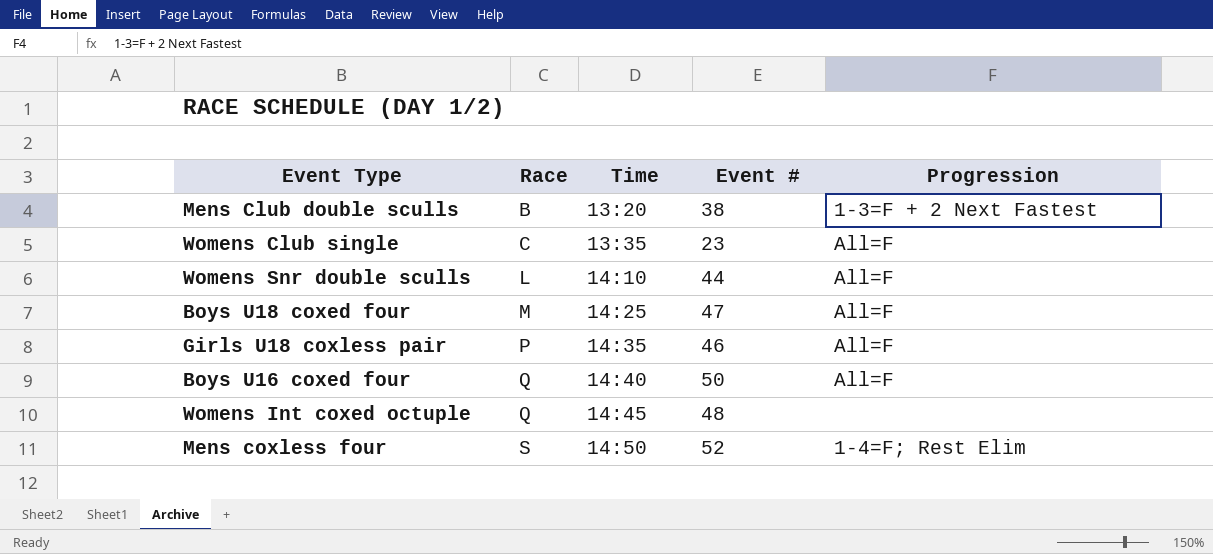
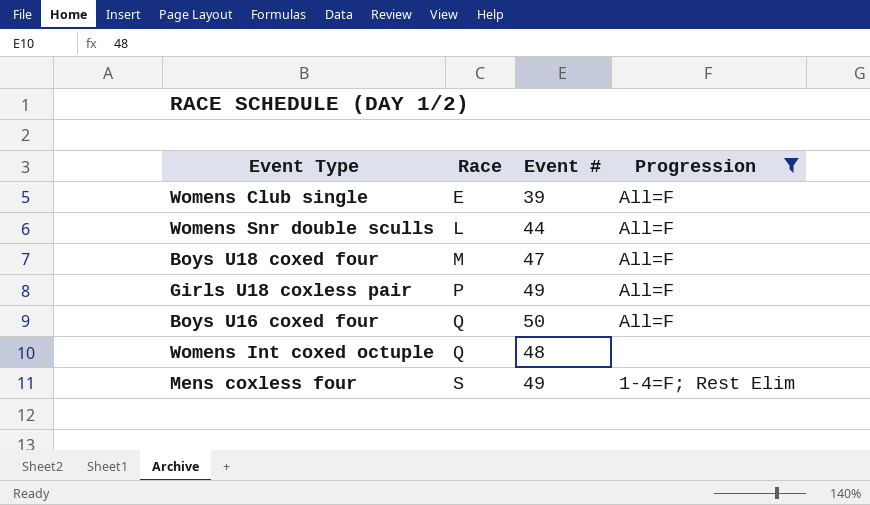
filter: none -> Progression != 1-3=F + 2 Next Fastest
column Time | position: 3 -> none
Womens Club single | Race: C -> E
Womens Club single | Event #: 23 -> 39
Girls U18 coxless pair | Event #: 46 -> 49
Mens coxless four | Event #: 52 -> 49

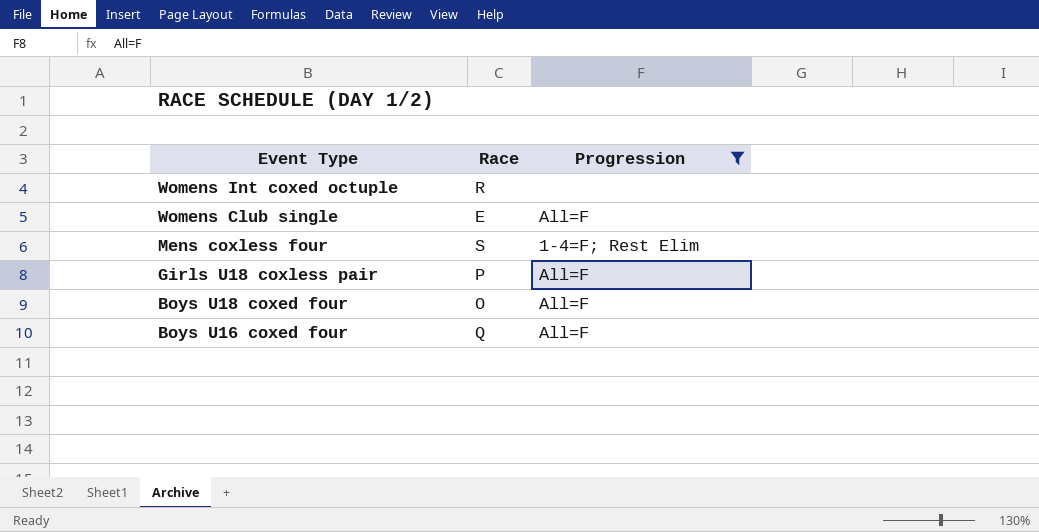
row order: Race ascending -> Event Type descending
column Event # | position: 3 -> none
row Womens Snr double sculls: L | 44 | All=F -> none
Womens Int coxed octuple | Race: Q -> R
Boys U18 coxed four | Race: M -> O

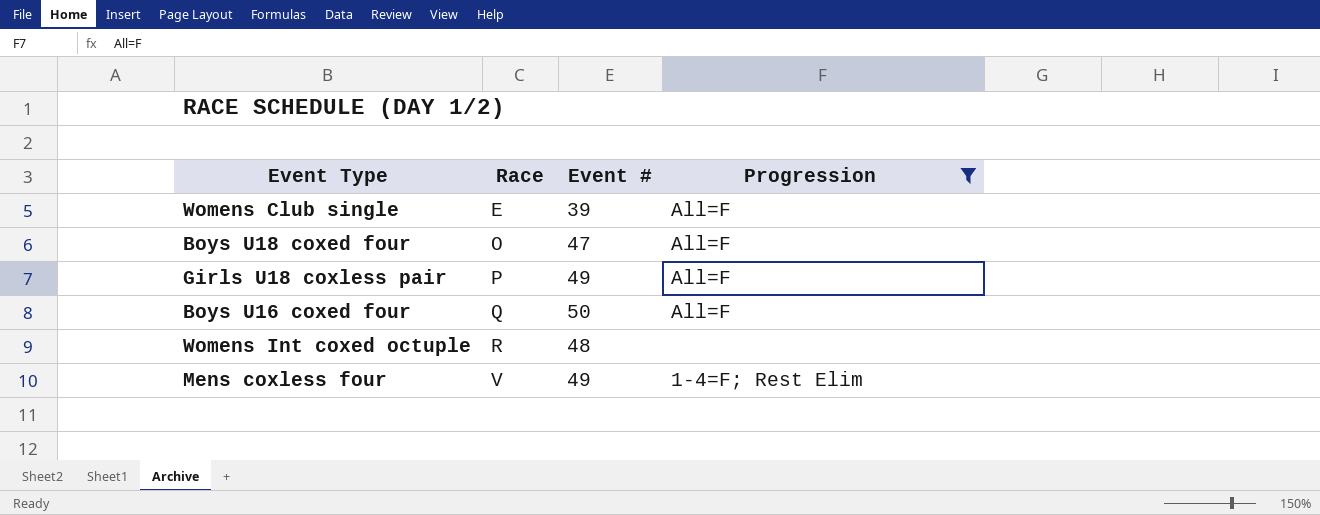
row order: Event Type descending -> Race ascending
column Event # | position: none -> 3
Mens coxless four | Race: S -> V

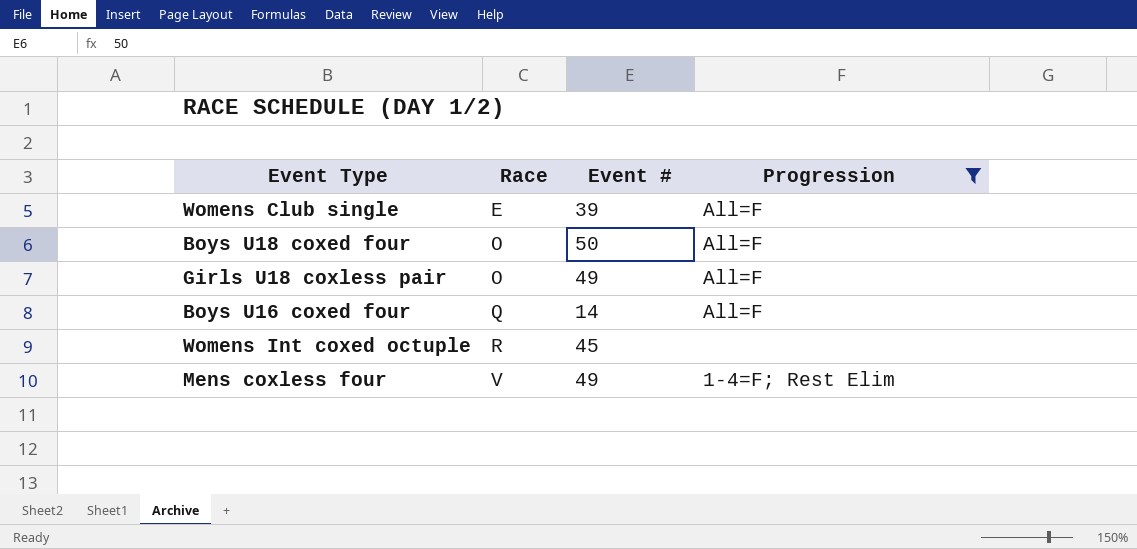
Boys U18 coxed four | Event #: 47 -> 50
Girls U18 coxless pair | Race: P -> O
Boys U16 coxed four | Event #: 50 -> 14
Womens Int coxed octuple | Event #: 48 -> 45

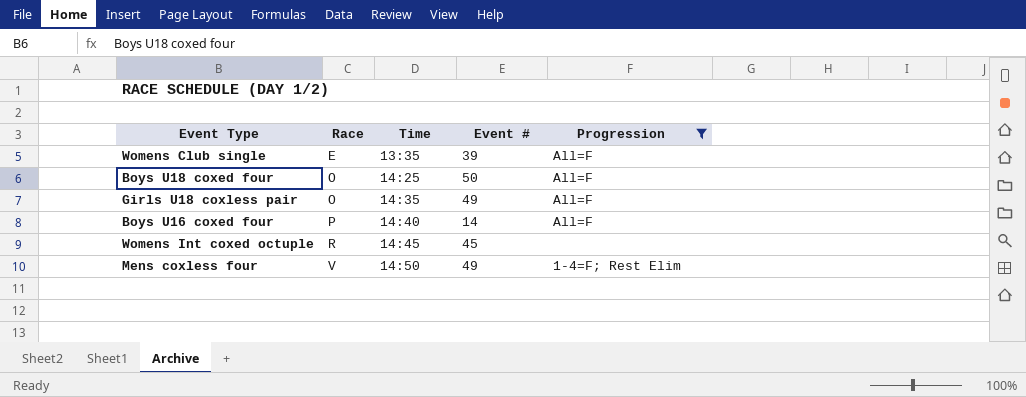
column Time | position: none -> 3
Boys U16 coxed four | Race: Q -> P

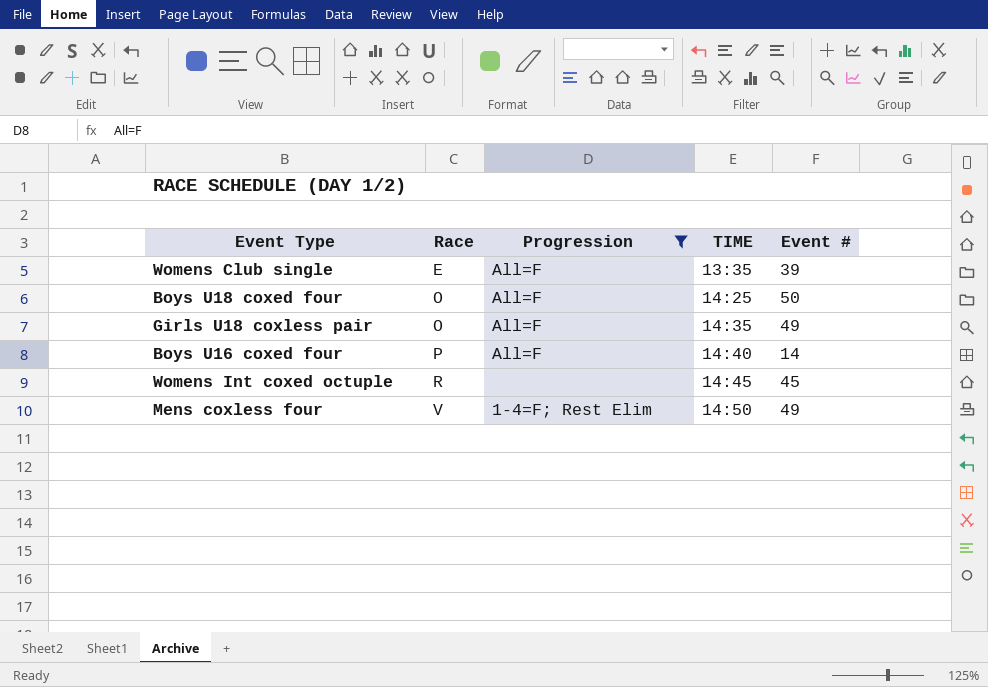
column Progression | position: 5 -> 3
column name: Time -> TIME

